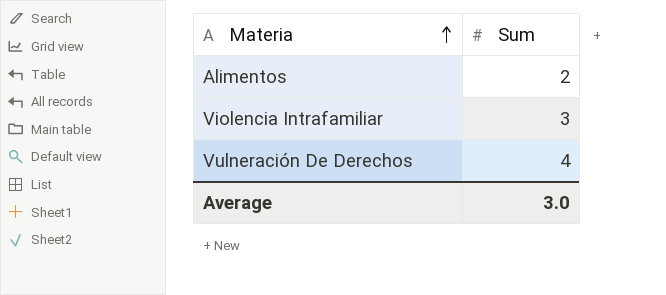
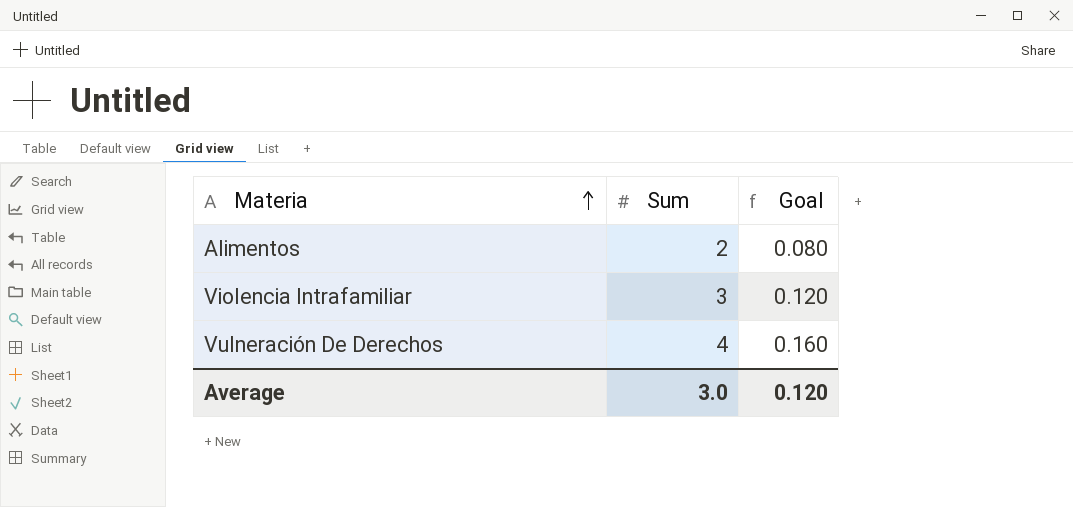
column Goal | formula: none -> [Sum] * 0.04

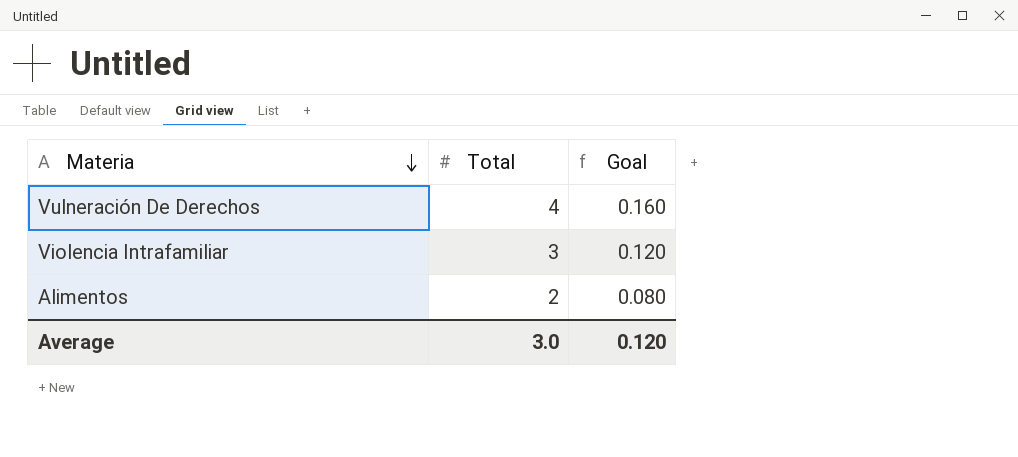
row order: Materia ascending -> Materia descending
column name: Sum -> Total

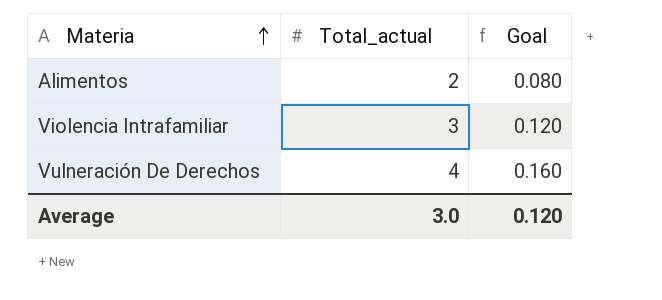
row order: Materia descending -> Materia ascending
column name: Total -> Total_actual

